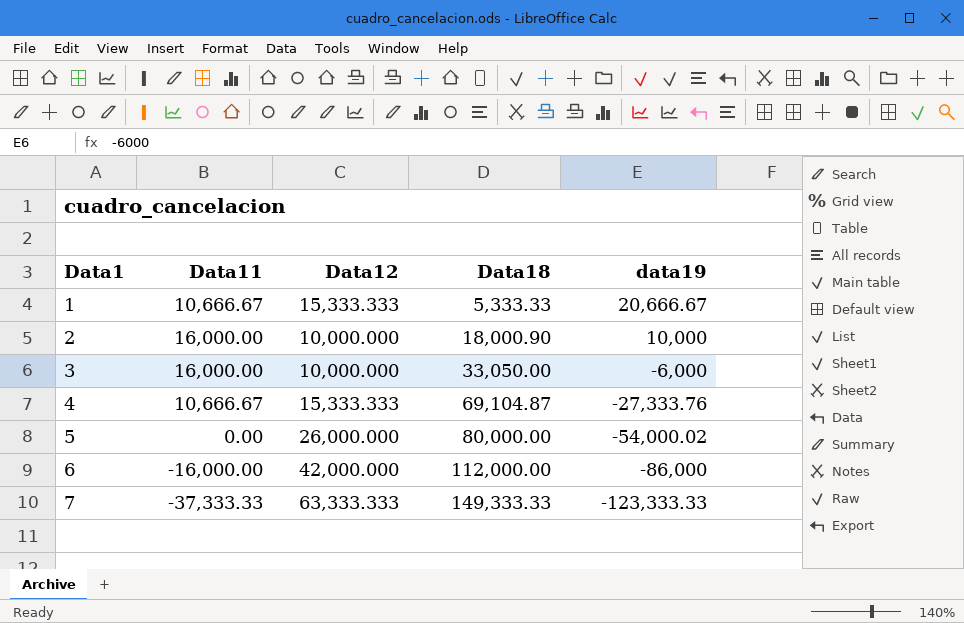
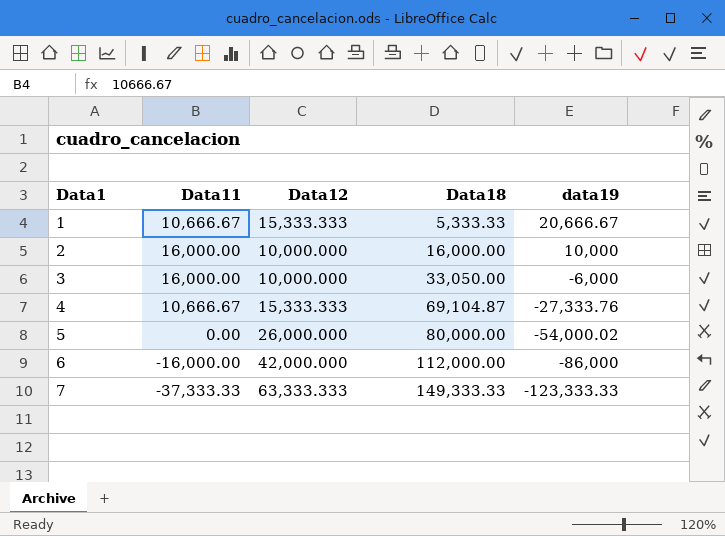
2 | Data18: 18,000.90 -> 16,000.00

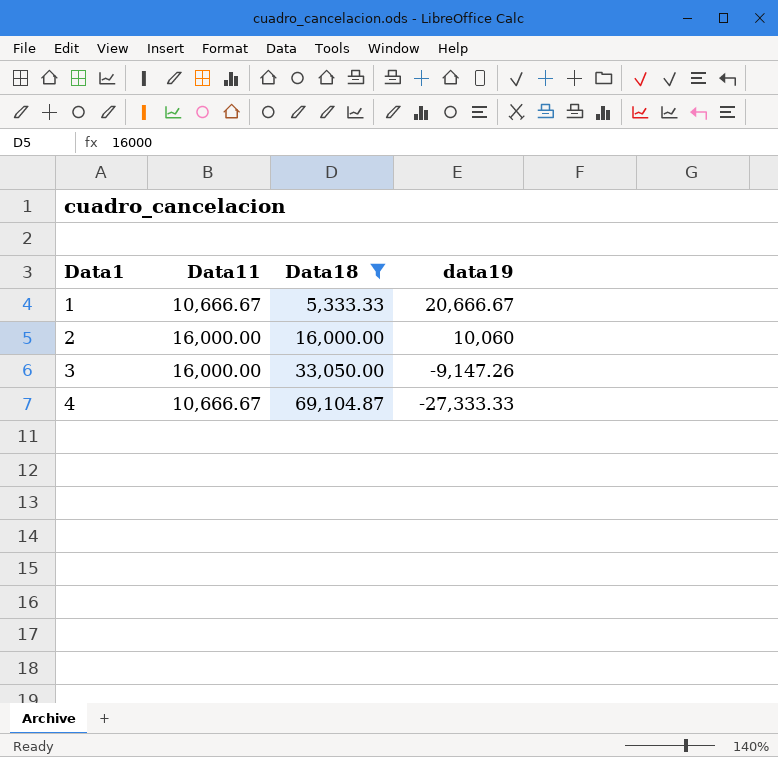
filter: none -> Data18 <= 69,104.87
column Data12 | position: 3 -> none
2 | data19: 10,000 -> 10,060
3 | data19: -6,000 -> -9,147.26
4 | data19: -27,333.76 -> -27,333.33

